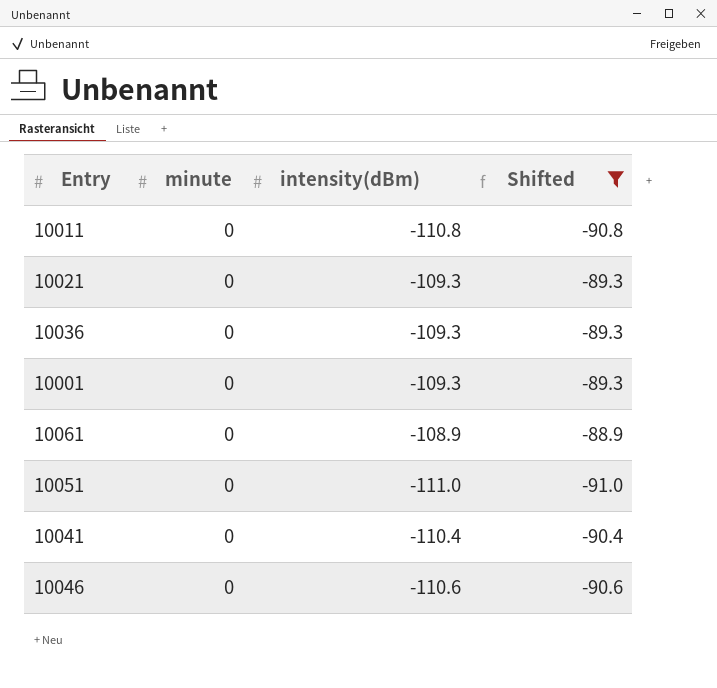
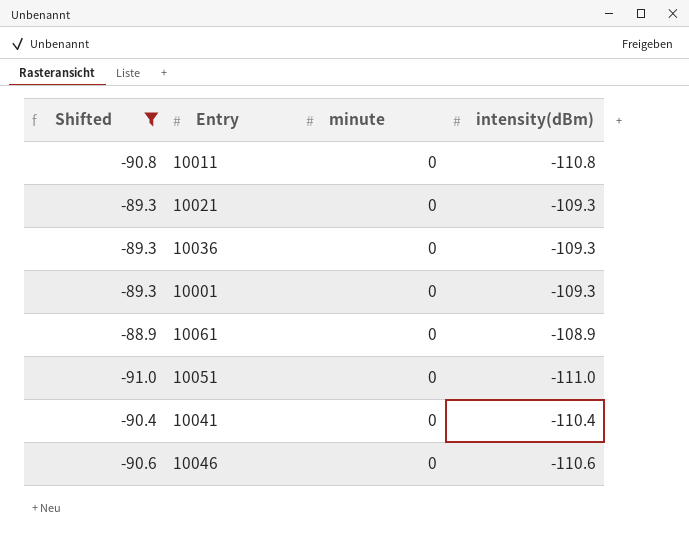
column Shifted | position: 4 -> 1

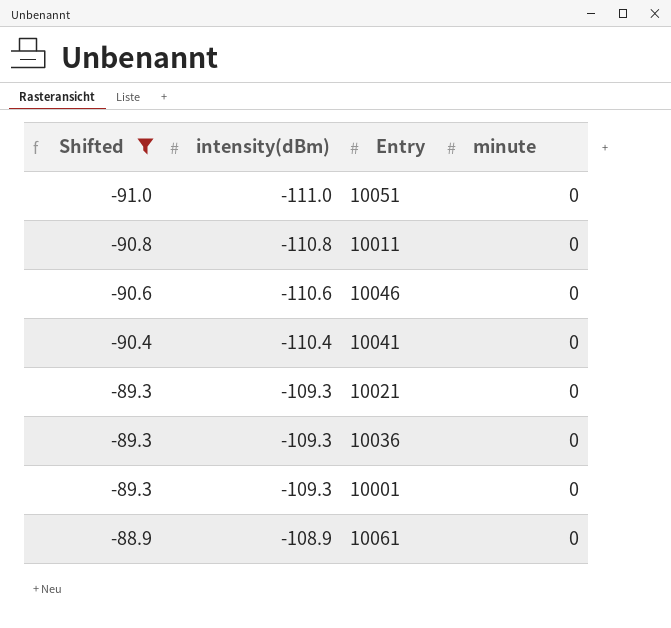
row order: none -> Shifted ascending
column intensity(dBm) | position: 4 -> 2

